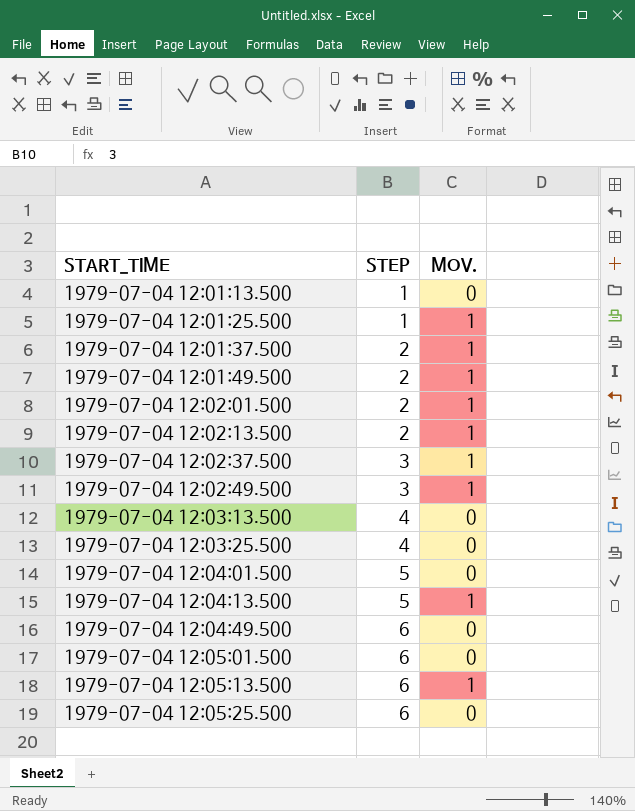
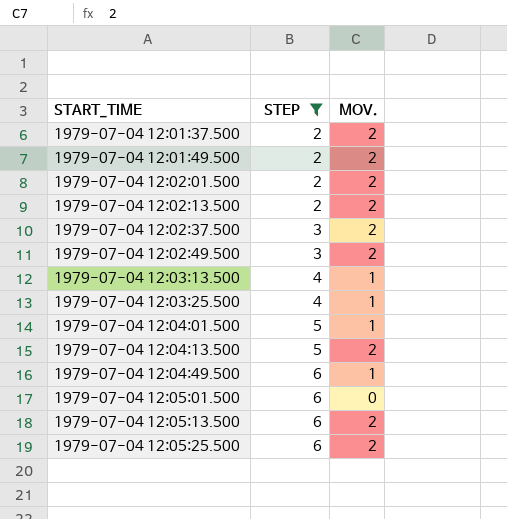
filter: none -> STEP != 1
1979-07-04 12:01:37.500 | MOV.: 1 -> 2
1979-07-04 12:01:49.500 | MOV.: 1 -> 2
1979-07-04 12:02:01.500 | MOV.: 1 -> 2
1979-07-04 12:02:13.500 | MOV.: 1 -> 2
1979-07-04 12:02:37.500 | MOV.: 1 -> 2
1979-07-04 12:02:49.500 | MOV.: 1 -> 2
1979-07-04 12:03:13.500 | MOV.: 0 -> 1
1979-07-04 12:03:25.500 | MOV.: 0 -> 1
1979-07-04 12:04:01.500 | MOV.: 0 -> 1
1979-07-04 12:04:13.500 | MOV.: 1 -> 2
1979-07-04 12:04:49.500 | MOV.: 0 -> 1
1979-07-04 12:05:13.500 | MOV.: 1 -> 2
1979-07-04 12:05:25.500 | MOV.: 0 -> 2

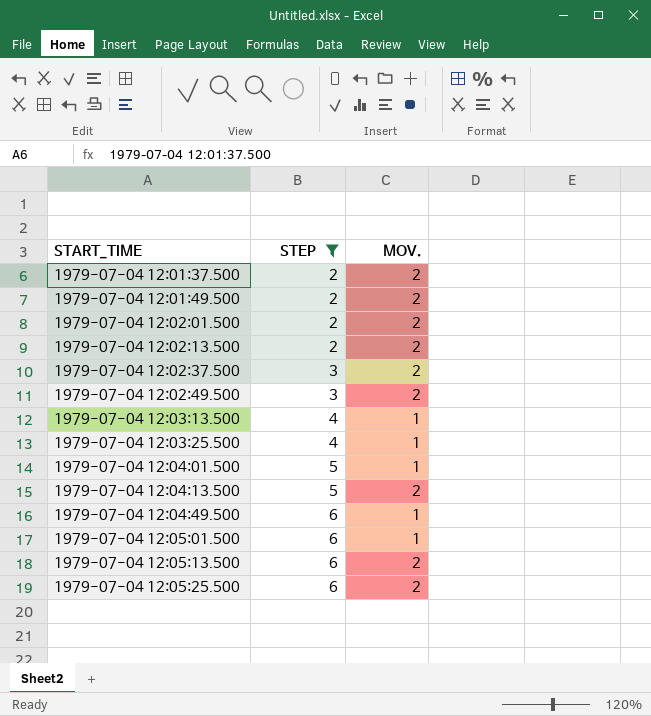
1979-07-04 12:05:01.500 | MOV.: 0 -> 1

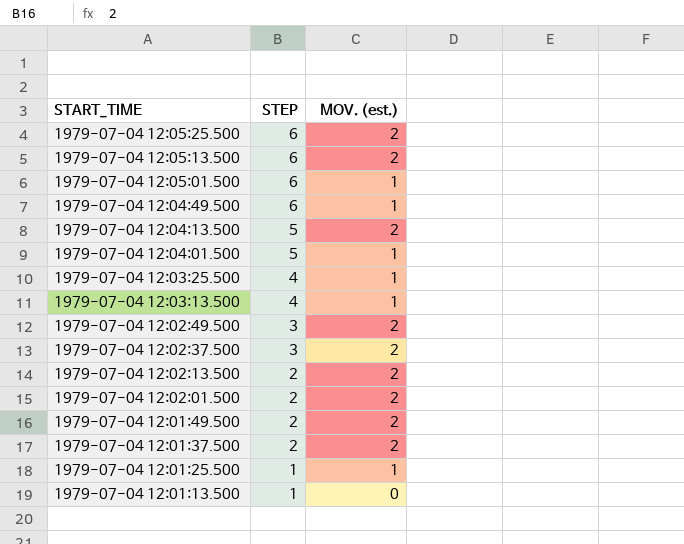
filter: STEP != 1 -> none
row order: START_TIME ascending -> START_TIME descending
column name: MOV. -> MOV. (est.)

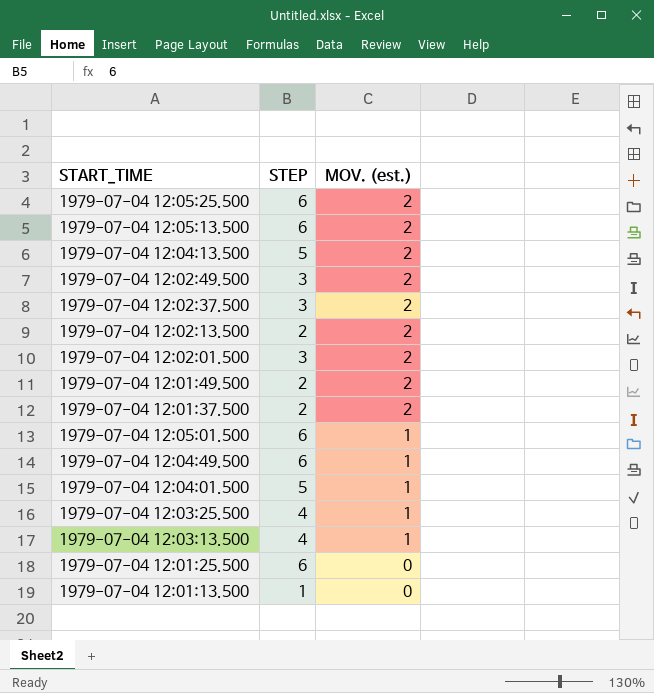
row order: START_TIME descending -> MOV. (est.) descending
1979-07-04 12:02:01.500 | STEP: 2 -> 3
1979-07-04 12:01:25.500 | STEP: 1 -> 6
1979-07-04 12:01:25.500 | MOV. (est.): 1 -> 0

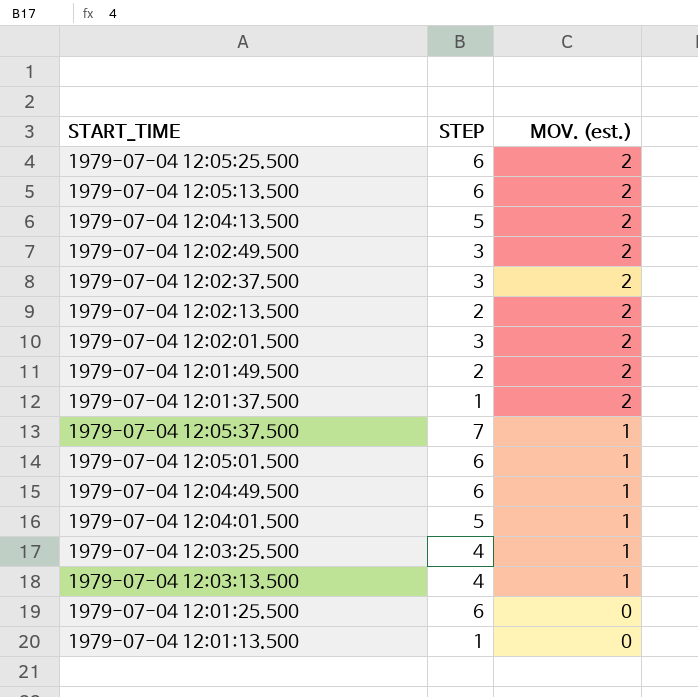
1979-07-04 12:01:37.500 | STEP: 2 -> 1
row 1979-07-04 12:05:37.500: none -> 7 | 1

